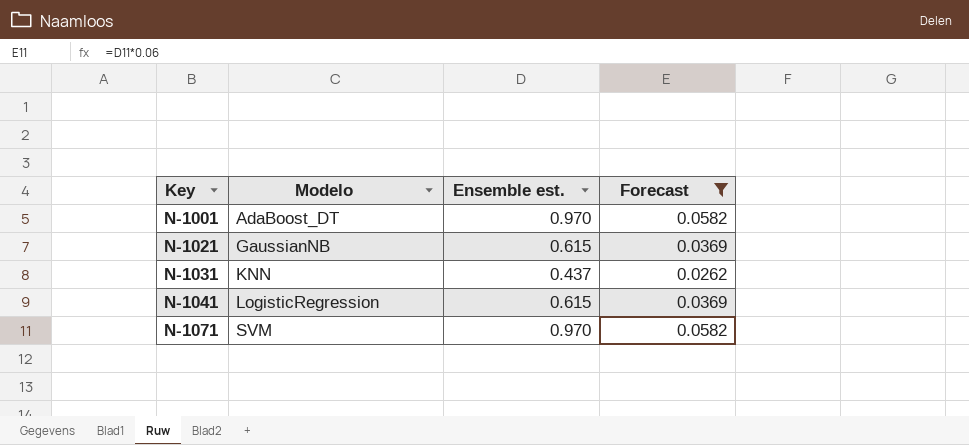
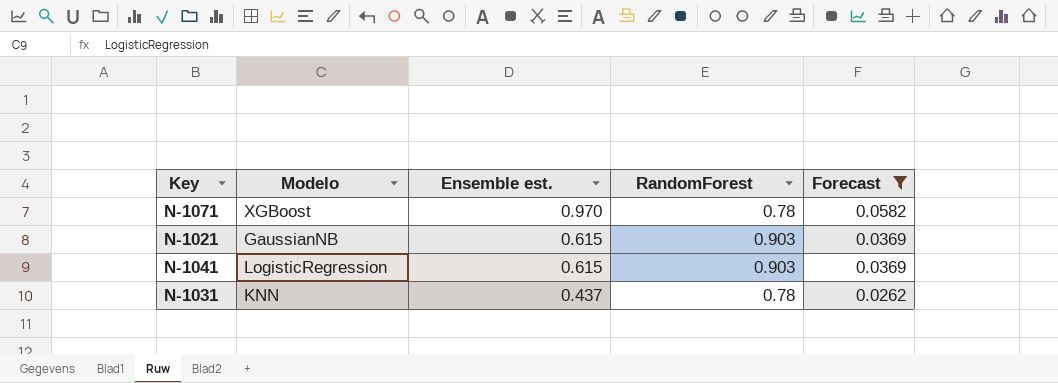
row order: Key ascending -> Ensemble est. descending
column RandomForest | position: none -> 4
row N-1001: AdaBoost_DT | 0.970 | 0.0582 -> none
N-1071 | Modelo: SVM -> XGBoost

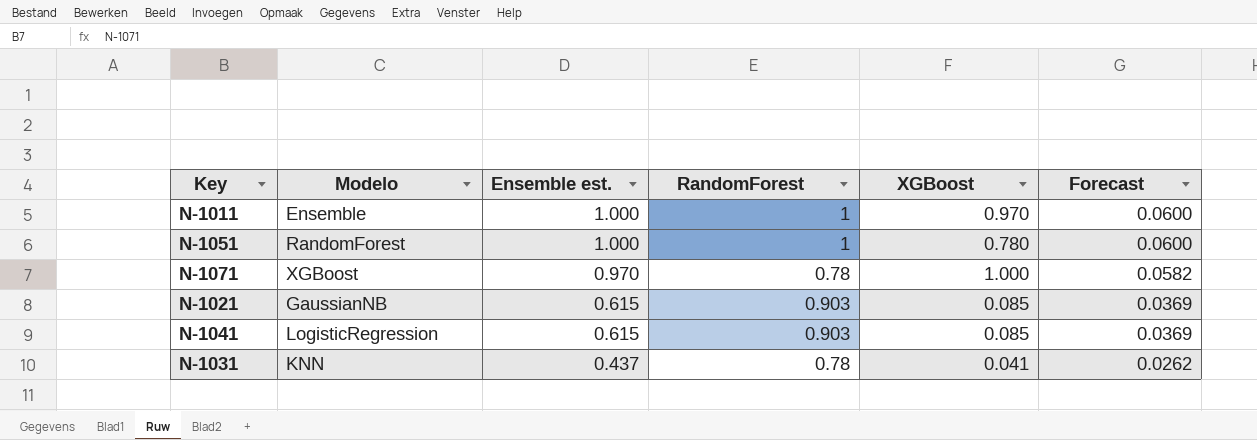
filter: Forecast != 0.0600 -> none
column XGBoost | position: none -> 5

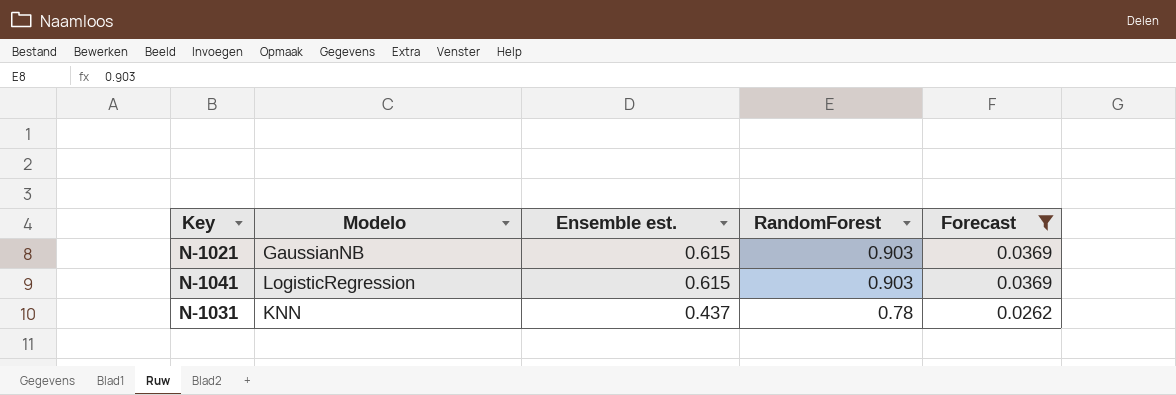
filter: none -> Forecast <= 0.0369
column XGBoost | position: 5 -> none

